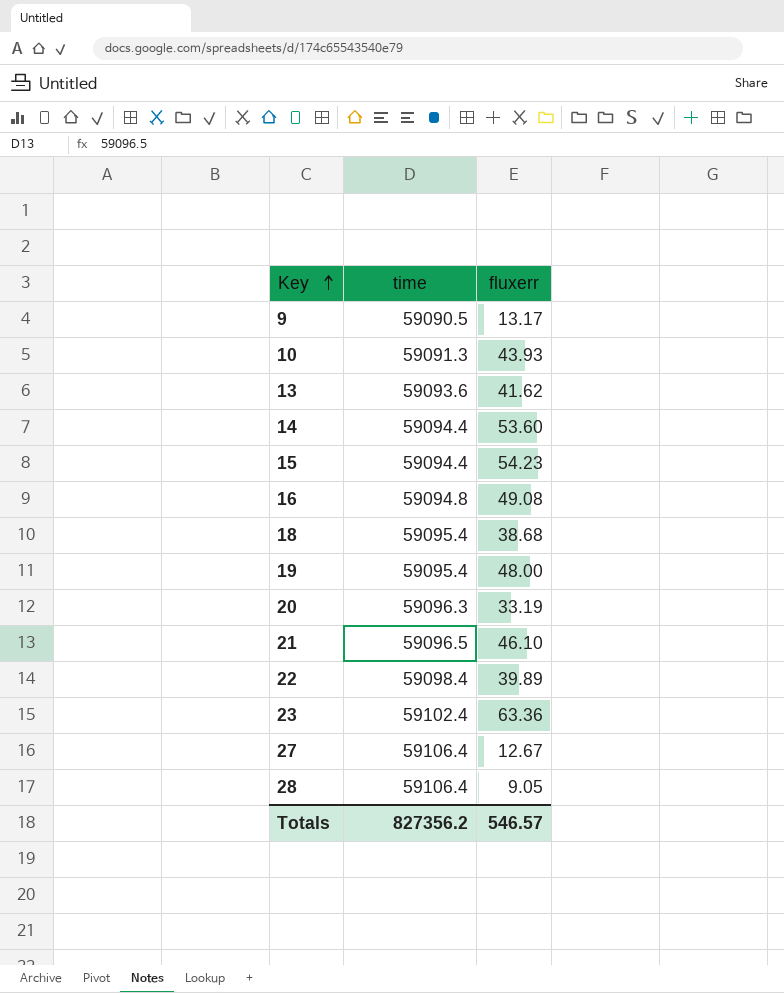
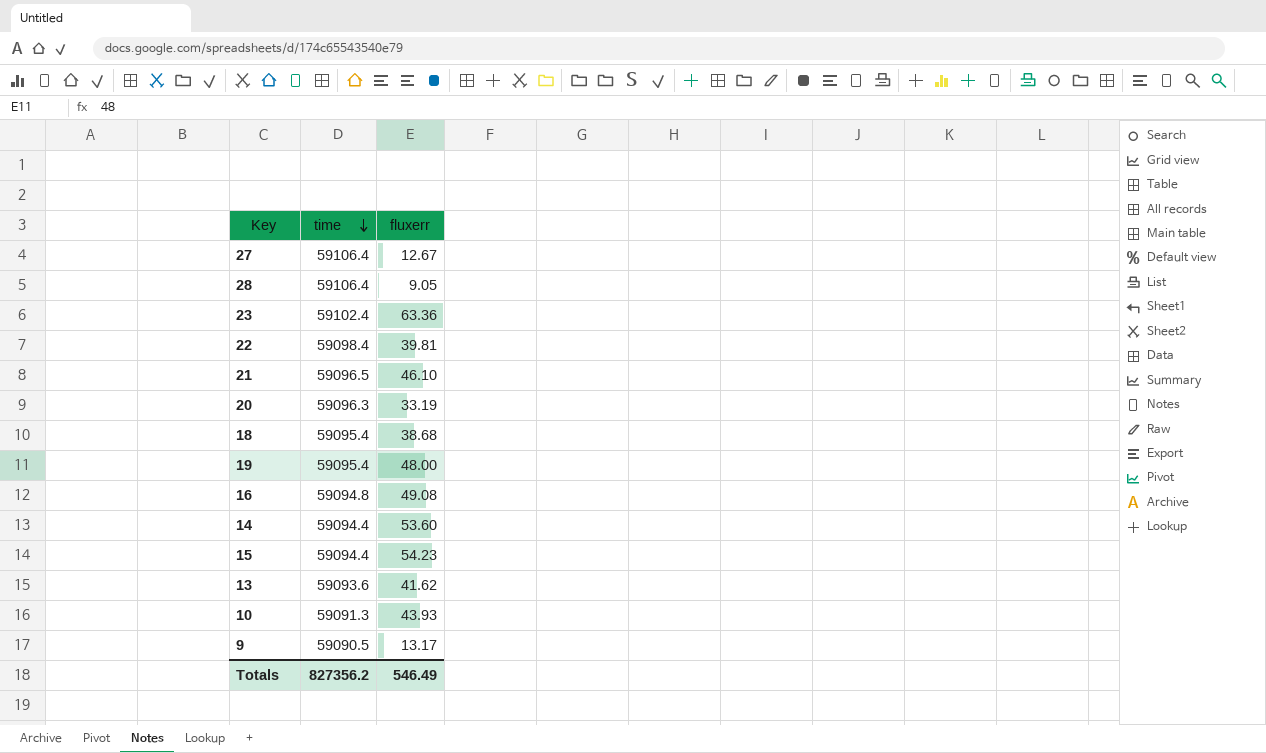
row order: Key ascending -> time descending
22 | fluxerr: 39.89 -> 39.81
Totals | fluxerr: 546.57 -> 546.49

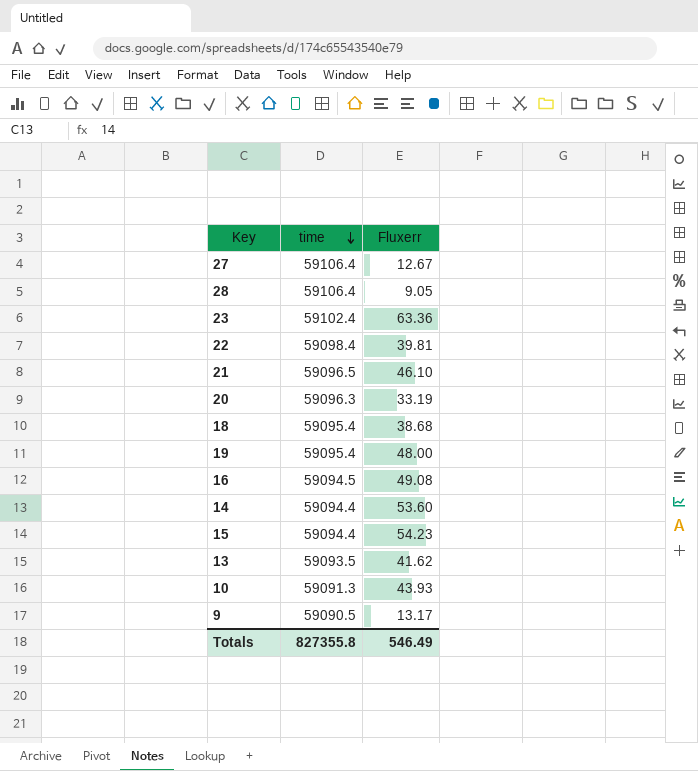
column name: fluxerr -> Fluxerr
16 | time: 59094.8 -> 59094.5
13 | time: 59093.6 -> 59093.5
Totals | time: 827356.2 -> 827355.8

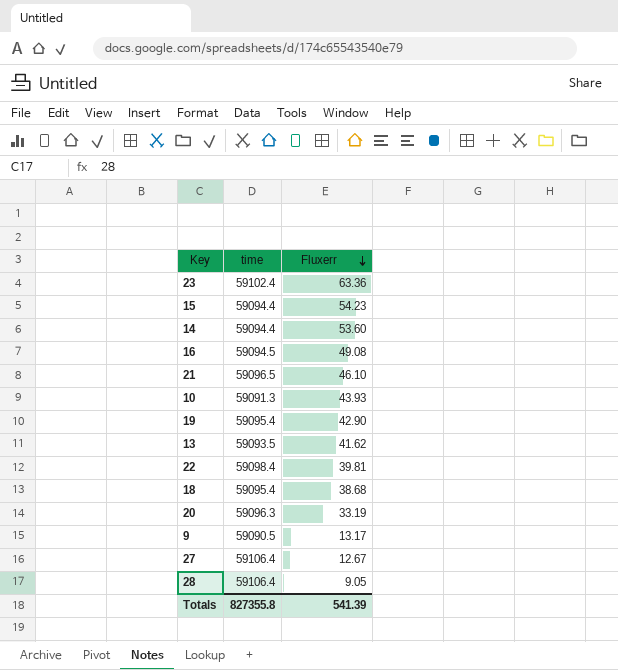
row order: time descending -> Fluxerr descending
19 | Fluxerr: 48.00 -> 42.90
Totals | Fluxerr: 546.49 -> 541.39

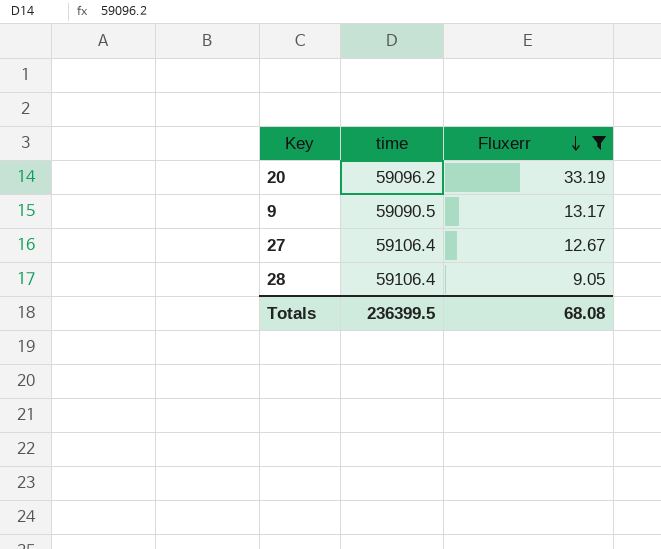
filter: none -> Fluxerr <= 33.19
20 | time: 59096.3 -> 59096.2
Totals | time: 827355.8 -> 236399.5
Totals | Fluxerr: 541.39 -> 68.08

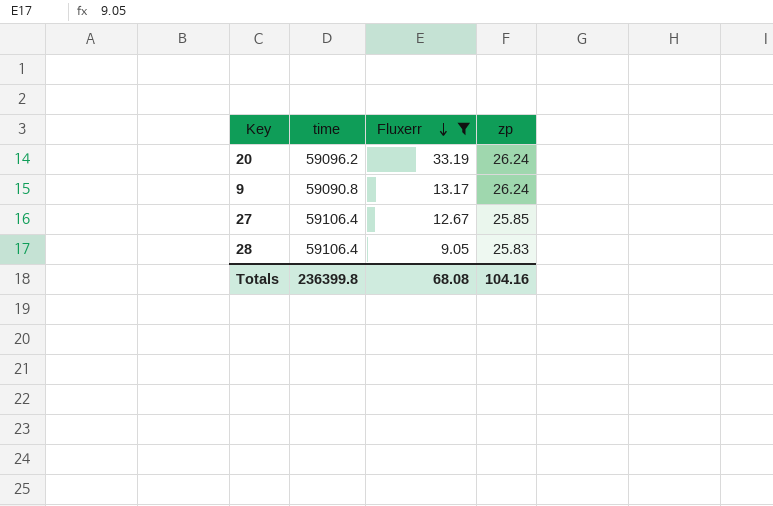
column zp | position: none -> 4
9 | time: 59090.5 -> 59090.8
Totals | time: 236399.5 -> 236399.8

